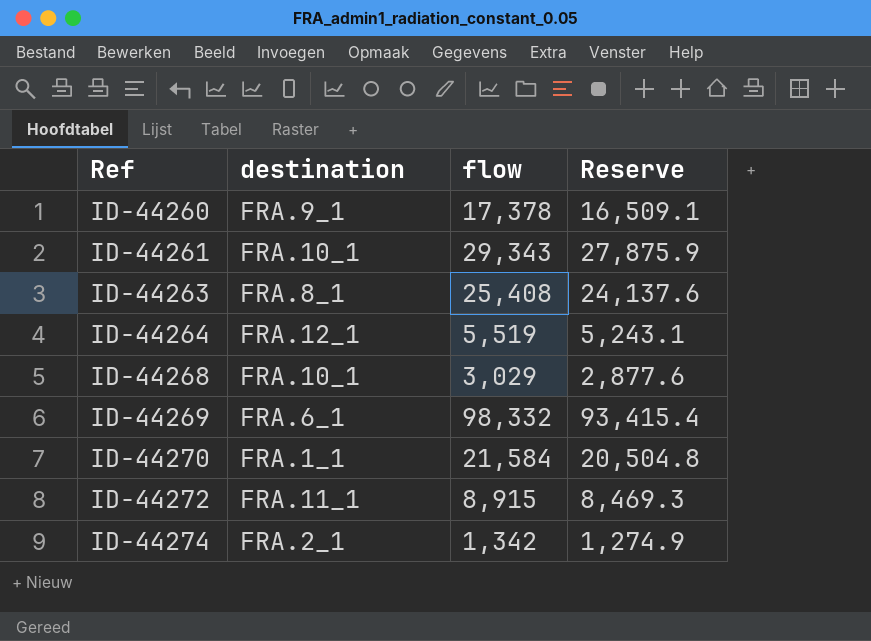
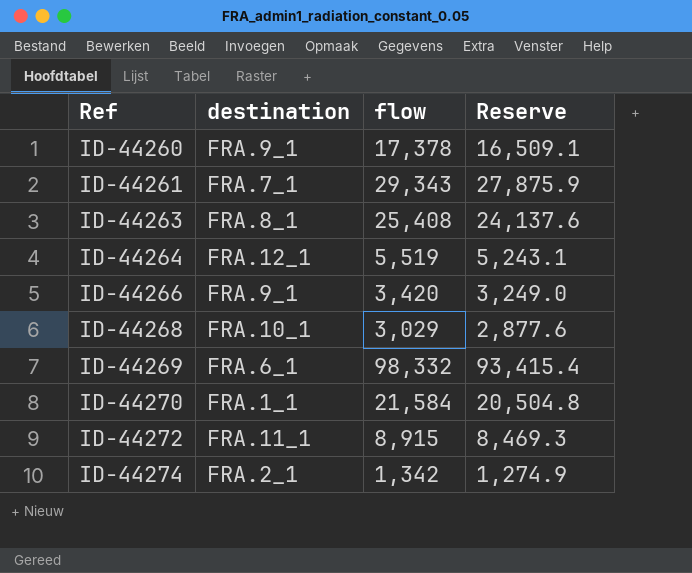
ID-44261 | destination: FRA.10_1 -> FRA.7_1
row ID-44266: none -> FRA.9_1 | 3,420 | 3,249.0

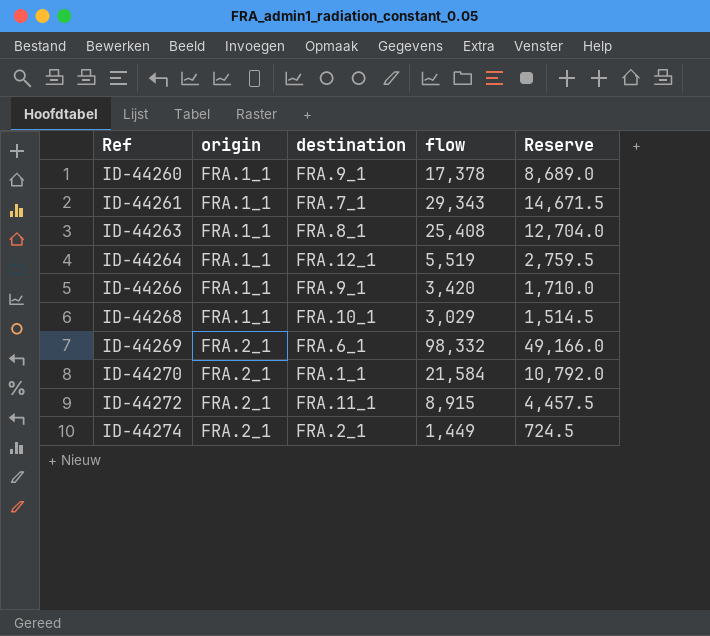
column origin | position: none -> 2
column Reserve | formula: [flow] * 0.95 -> [flow] * 0.5
ID-44274 | flow: 1,342 -> 1,449

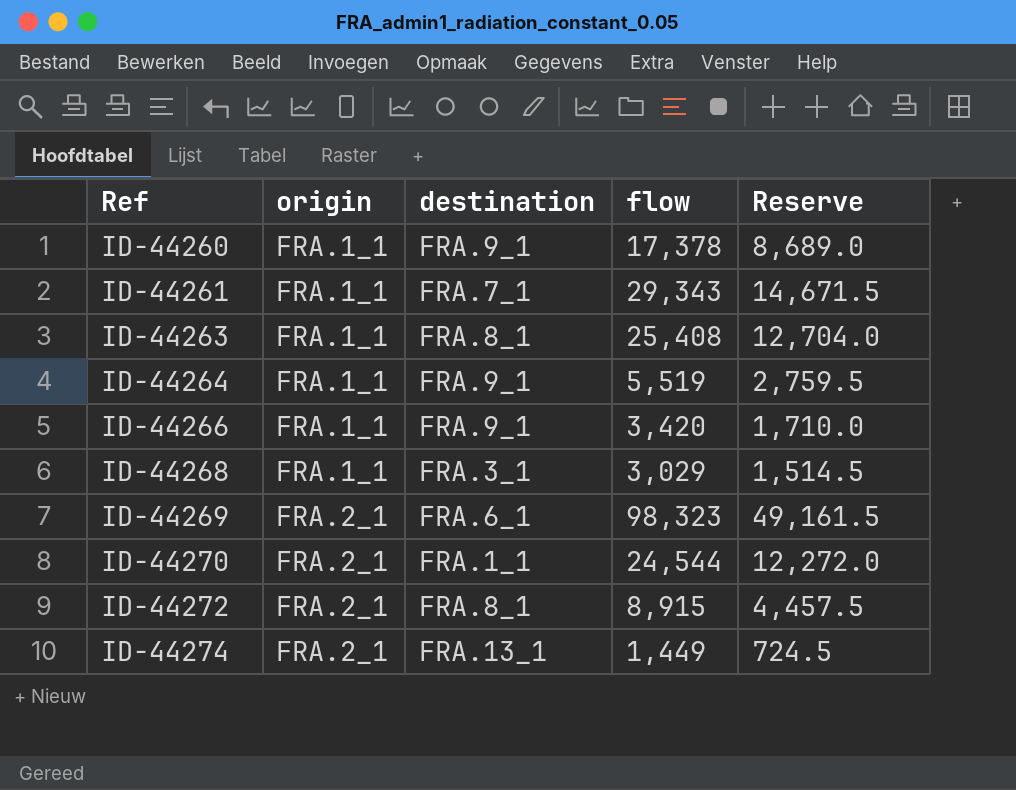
ID-44264 | destination: FRA.12_1 -> FRA.9_1
ID-44268 | destination: FRA.10_1 -> FRA.3_1
ID-44269 | flow: 98,332 -> 98,323
ID-44269 | Reserve: 49,166.0 -> 49,161.5
ID-44270 | flow: 21,584 -> 24,544
ID-44270 | Reserve: 10,792.0 -> 12,272.0
ID-44272 | destination: FRA.11_1 -> FRA.8_1
ID-44274 | destination: FRA.2_1 -> FRA.13_1

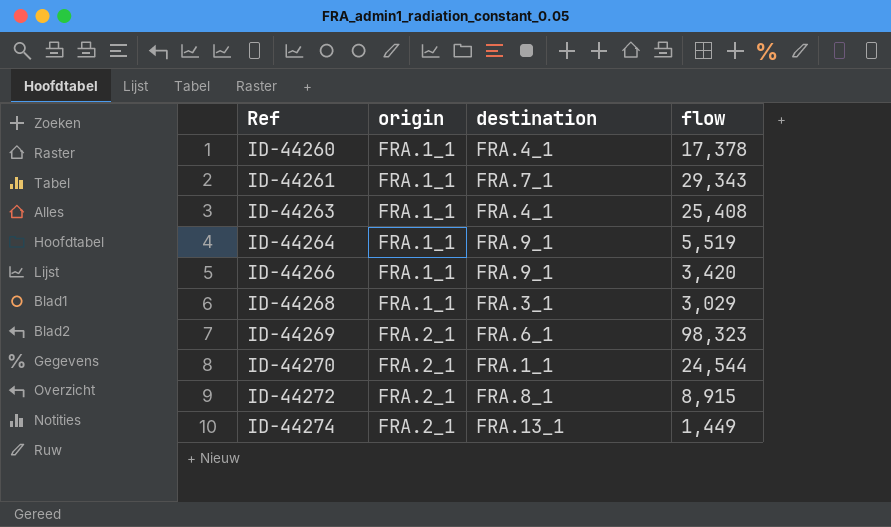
column Reserve | formula: [flow] * 0.5 -> none
ID-44260 | destination: FRA.9_1 -> FRA.4_1
ID-44263 | destination: FRA.8_1 -> FRA.4_1

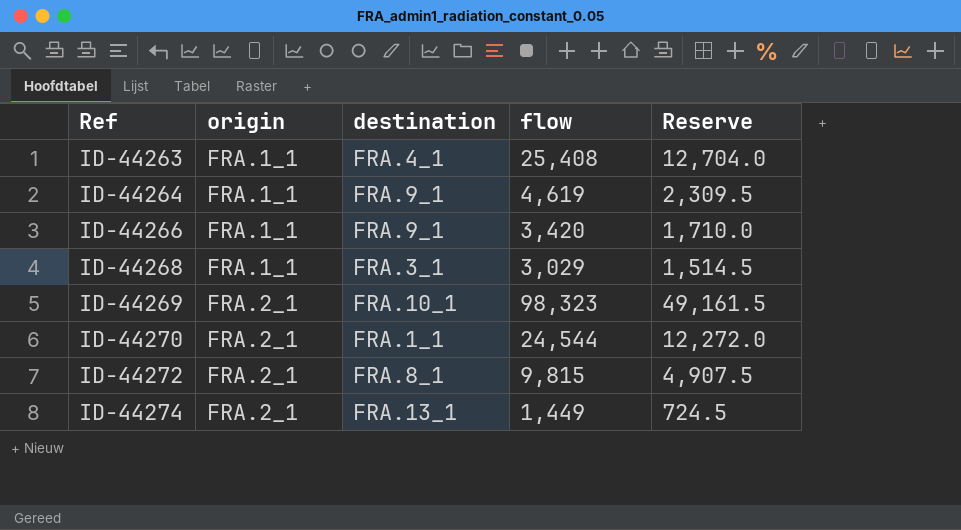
column Reserve | formula: none -> [flow] * 0.5
row ID-44260: FRA.1_1 | FRA.4_1 | 17,378 -> none
row ID-44261: FRA.1_1 | FRA.7_1 | 29,343 -> none
ID-44264 | flow: 5,519 -> 4,619
ID-44269 | destination: FRA.6_1 -> FRA.10_1
ID-44272 | flow: 8,915 -> 9,815

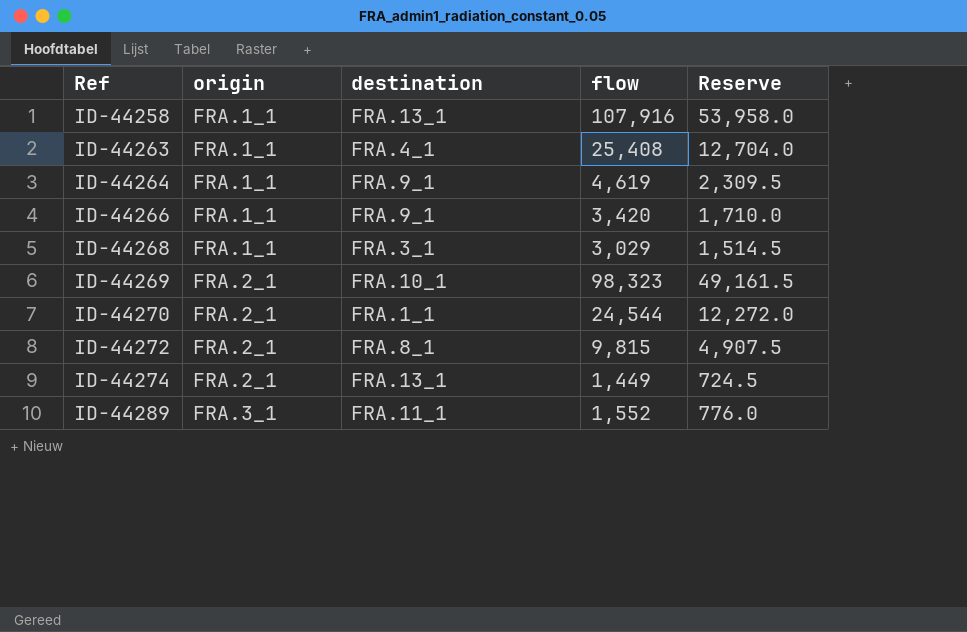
row ID-44258: none -> FRA.1_1 | FRA.13_1 | 107,916 | 53,958.0
row ID-44289: none -> FRA.3_1 | FRA.11_1 | 1,552 | 776.0

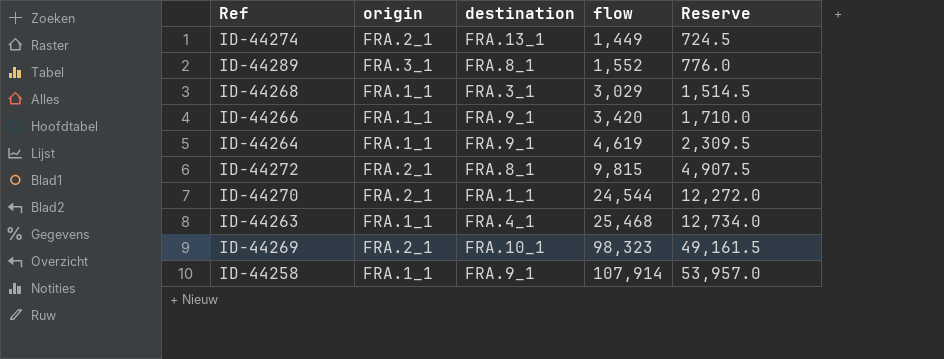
row order: Ref ascending -> flow ascending
ID-44289 | destination: FRA.11_1 -> FRA.8_1
ID-44263 | flow: 25,408 -> 25,468
ID-44263 | Reserve: 12,704.0 -> 12,734.0
ID-44258 | destination: FRA.13_1 -> FRA.9_1
ID-44258 | flow: 107,916 -> 107,914
ID-44258 | Reserve: 53,958.0 -> 53,957.0

